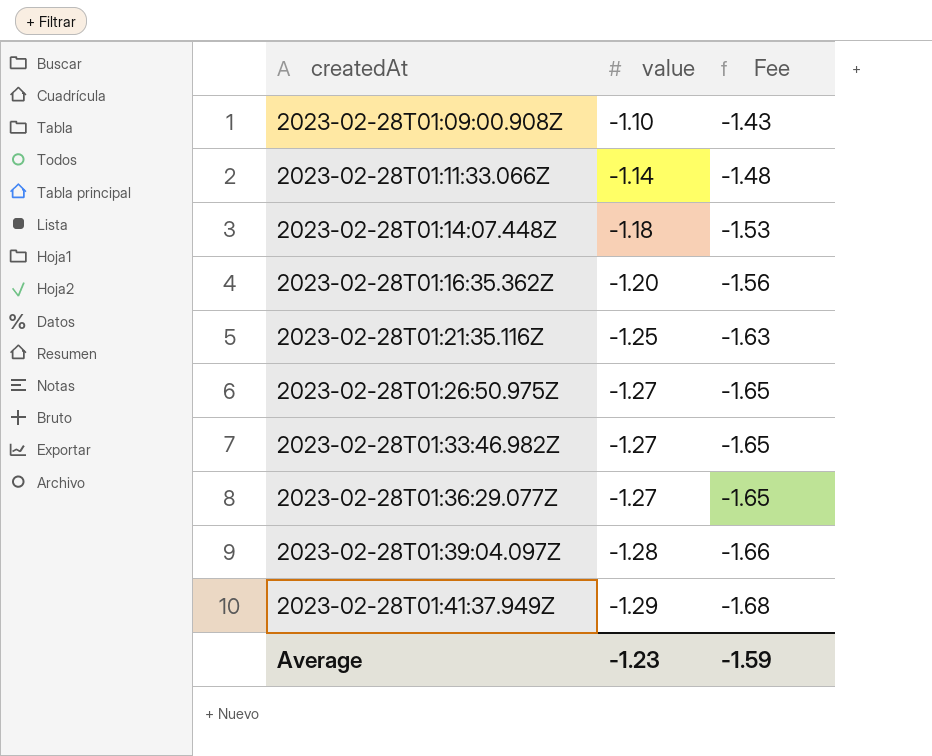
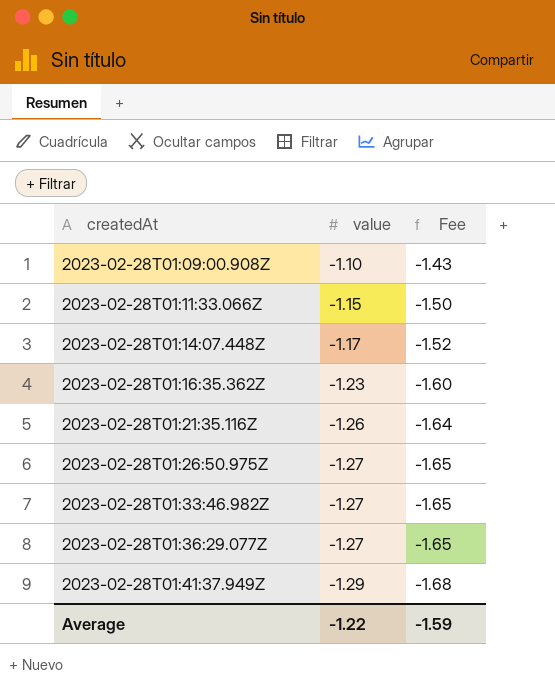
row 2023-02-28T01:39:04.097Z: -1.28 | -1.66 -> none
2023-02-28T01:11:33.066Z | value: -1.14 -> -1.15
2023-02-28T01:11:33.066Z | Fee: -1.48 -> -1.50
2023-02-28T01:14:07.448Z | value: -1.18 -> -1.17
2023-02-28T01:14:07.448Z | Fee: -1.53 -> -1.52
2023-02-28T01:16:35.362Z | value: -1.20 -> -1.23
2023-02-28T01:16:35.362Z | Fee: -1.56 -> -1.60
2023-02-28T01:21:35.116Z | value: -1.25 -> -1.26
2023-02-28T01:21:35.116Z | Fee: -1.63 -> -1.64
Average | value: -1.23 -> -1.22

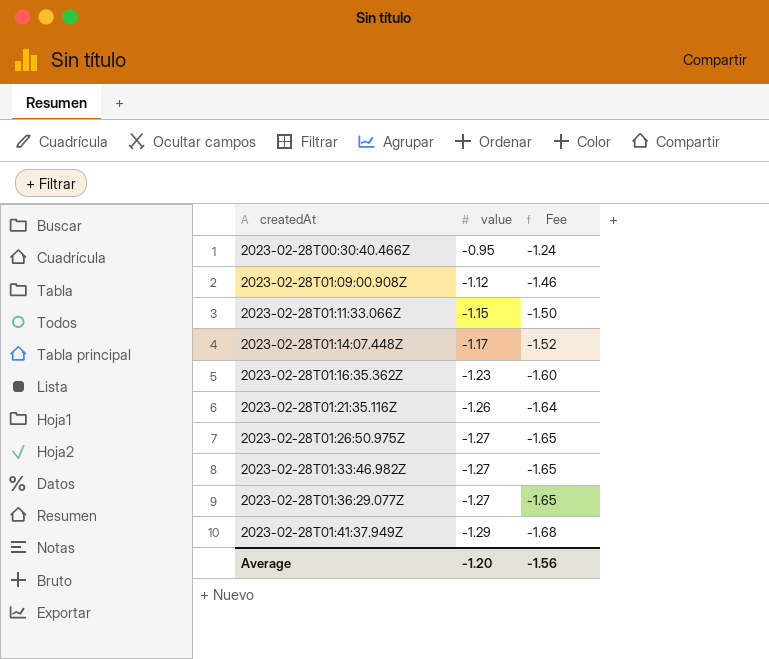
row 2023-02-28T00:30:40.466Z: none -> -0.95 | -1.24
2023-02-28T01:09:00.908Z | value: -1.10 -> -1.12
2023-02-28T01:09:00.908Z | Fee: -1.43 -> -1.46
Average | value: -1.22 -> -1.20
Average | Fee: -1.59 -> -1.56

